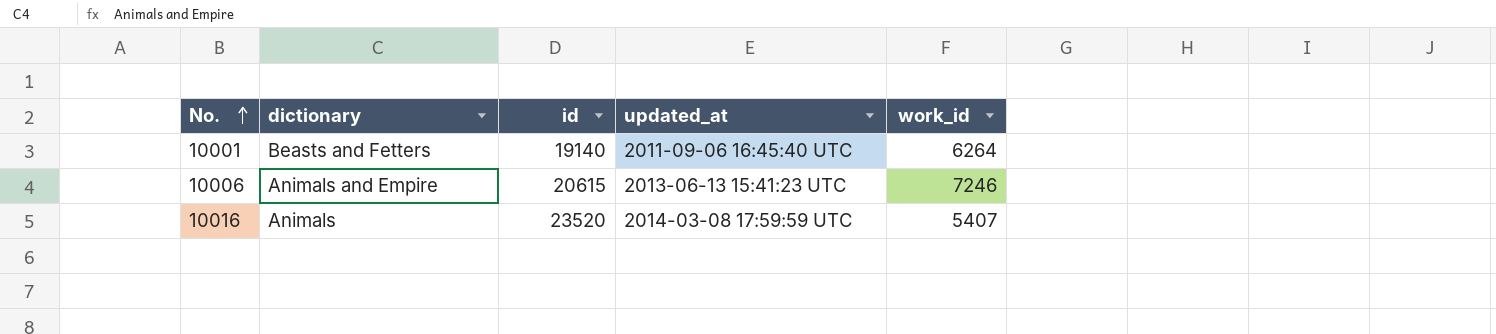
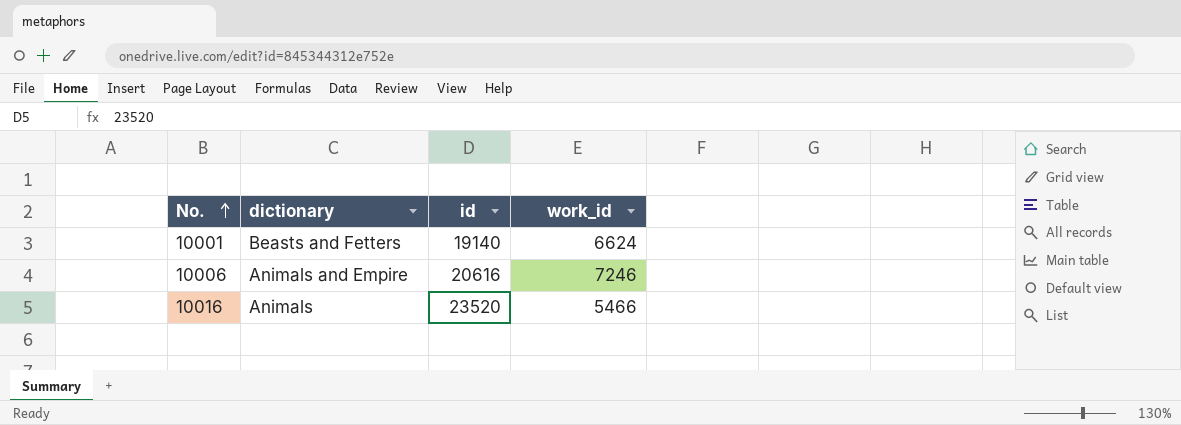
column updated_at | position: 4 -> none
10001 | work_id: 6264 -> 6624
10006 | id: 20615 -> 20616
10016 | work_id: 5407 -> 5466

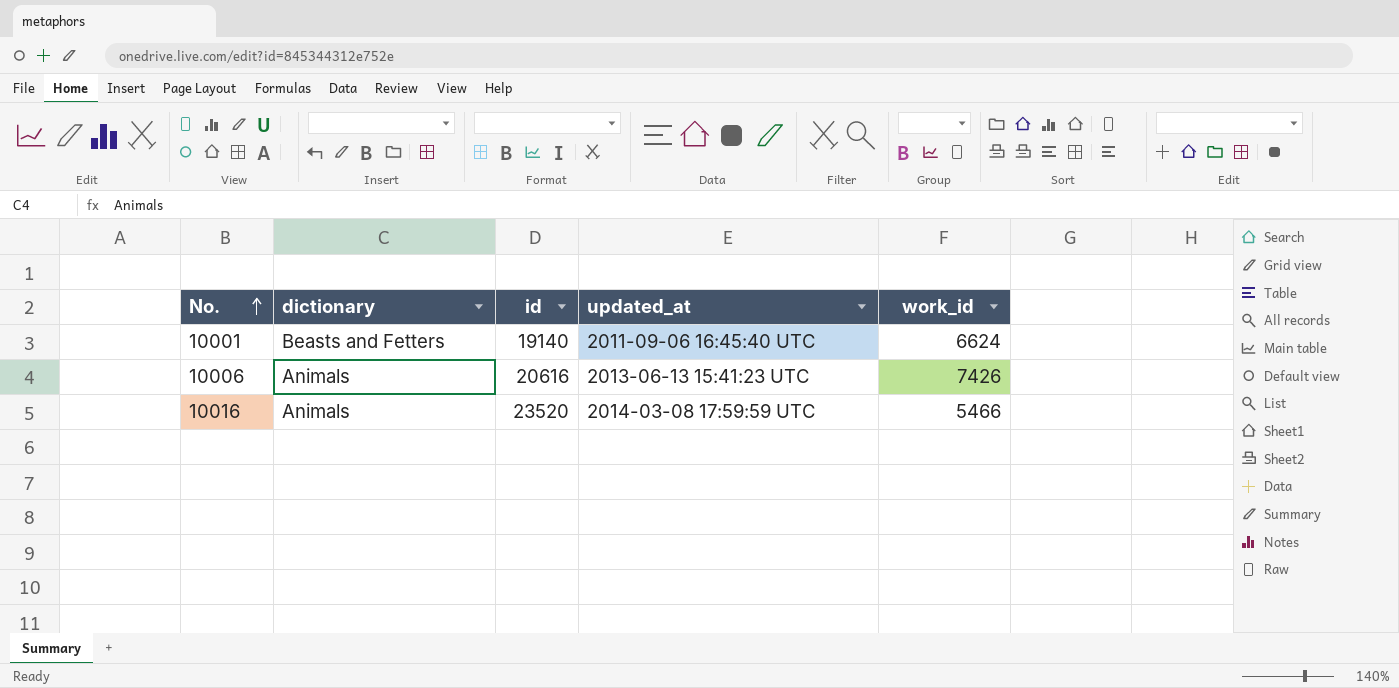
column updated_at | position: none -> 4
10006 | dictionary: Animals and Empire -> Animals
10006 | work_id: 7246 -> 7426

